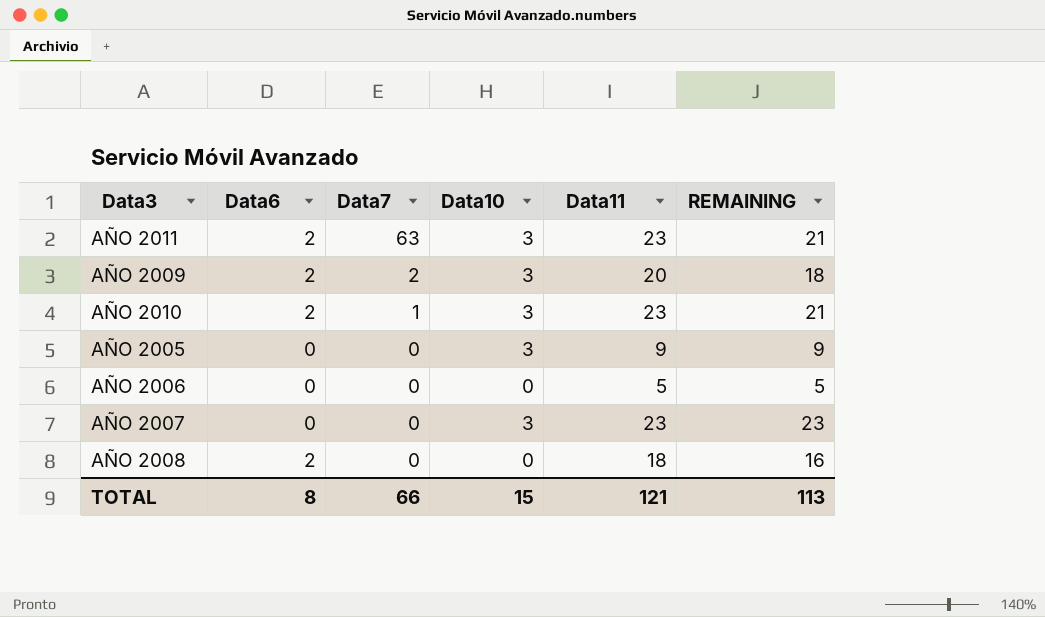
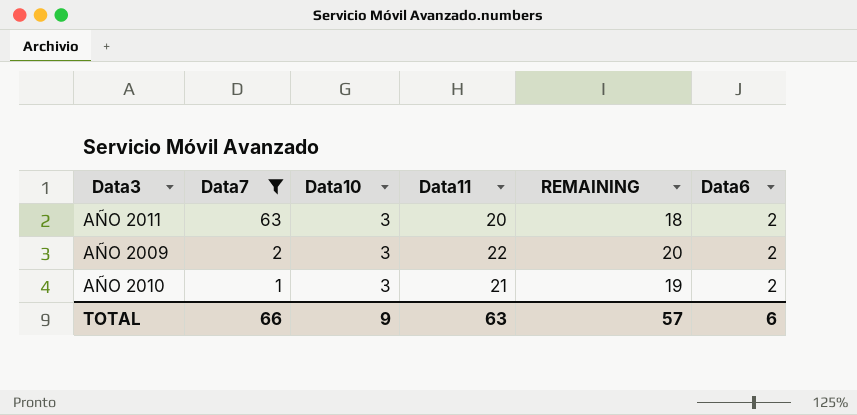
filter: none -> Data7 != 0
column Data6 | position: 2 -> 6
AÑO 2011 | Data11: 23 -> 20
AÑO 2011 | REMAINING: 21 -> 18
AÑO 2009 | Data11: 20 -> 22
AÑO 2009 | REMAINING: 18 -> 20
AÑO 2010 | Data11: 23 -> 21
AÑO 2010 | REMAINING: 21 -> 19
TOTAL | Data10: 15 -> 9
TOTAL | Data11: 121 -> 63
TOTAL | REMAINING: 113 -> 57
TOTAL | Data6: 8 -> 6

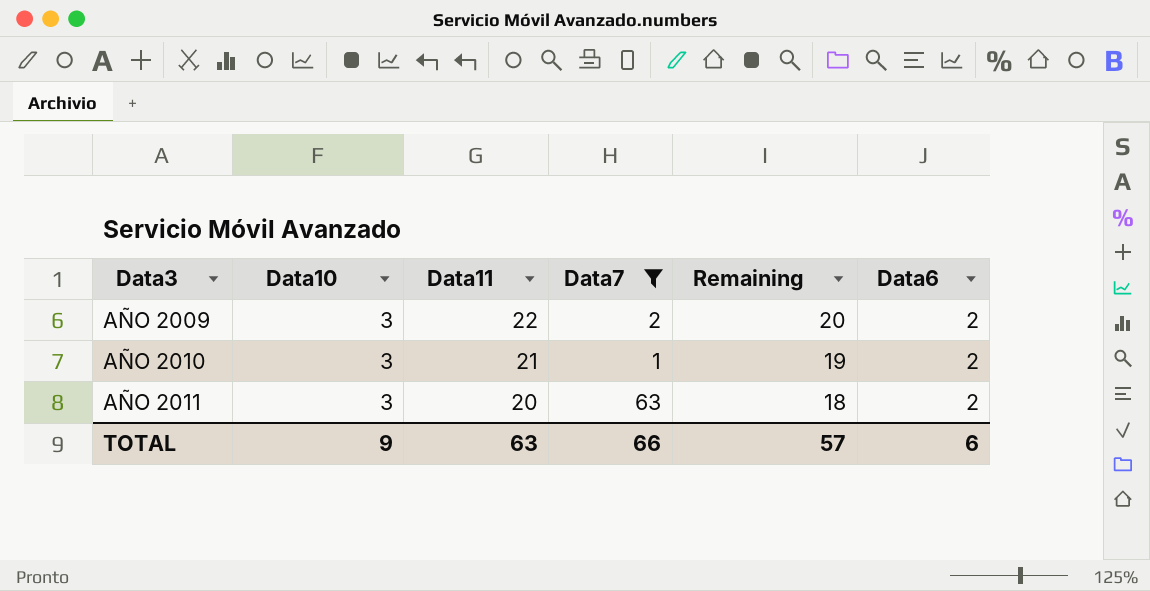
row order: Data7 descending -> Data3 ascending
column Data7 | position: 2 -> 4
column name: REMAINING -> Remaining

